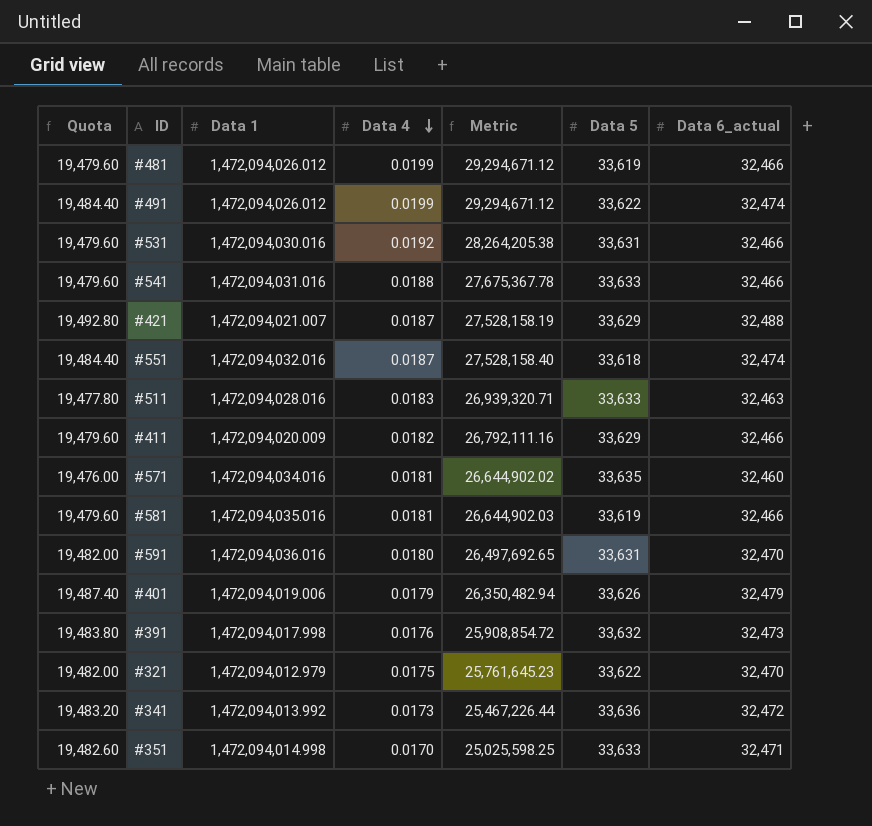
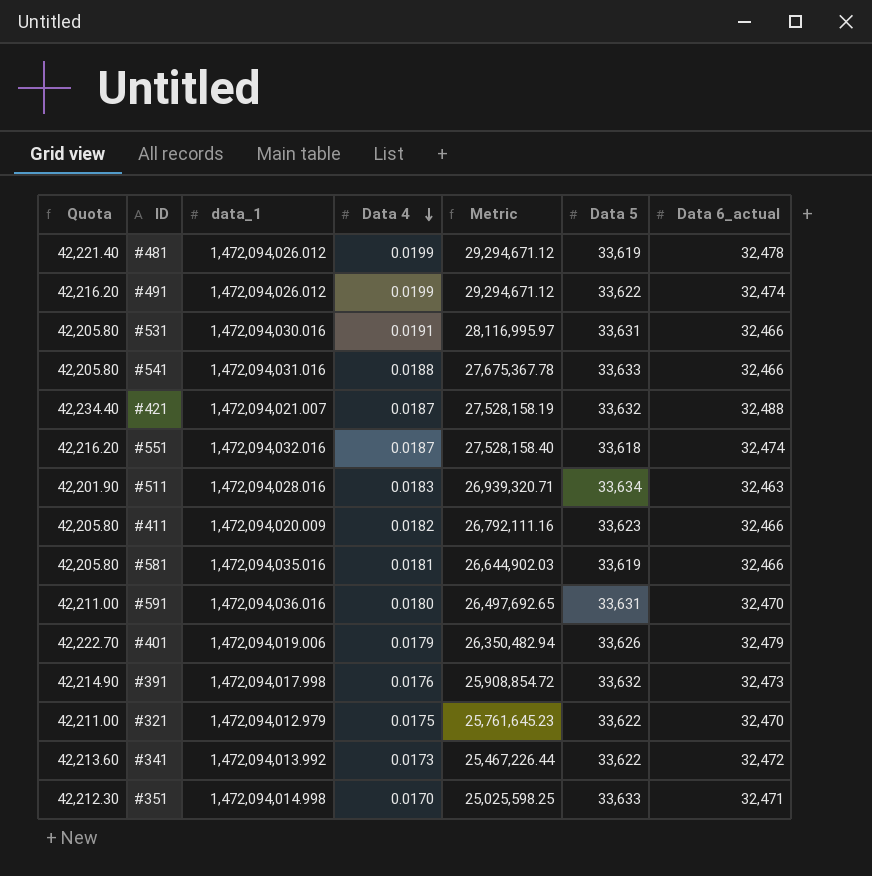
column Quota | formula: [Data 6_actual] * 0.6 -> [Data 6_actual] * 1.3
column name: Data 1 -> data_1
row #571: 19,476.00 | 1,472,094,034.016 | 0.0181 | 26,644,902.02 | 33,635 | 32,460 -> none
#481 | Data 6_actual: 32,466 -> 32,478
#531 | Data 4: 0.0192 -> 0.0191
#531 | Metric: 28,264,205.38 -> 28,116,995.97
#421 | Data 5: 33,629 -> 33,632
#511 | Data 5: 33,633 -> 33,634
#411 | Data 5: 33,629 -> 33,623
#341 | Data 5: 33,636 -> 33,622

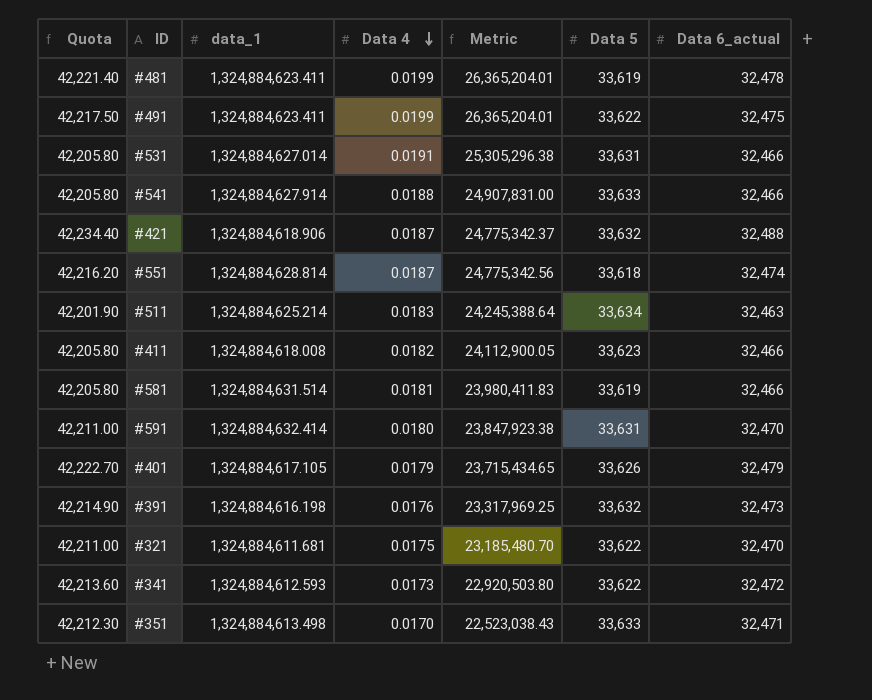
#481 | data_1: 1,472,094,026.012 -> 1,324,884,623.411
#481 | Metric: 29,294,671.12 -> 26,365,204.01
#491 | Quota: 42,216.20 -> 42,217.50
#491 | data_1: 1,472,094,026.012 -> 1,324,884,623.411
#491 | Metric: 29,294,671.12 -> 26,365,204.01
#491 | Data 6_actual: 32,474 -> 32,475
#531 | data_1: 1,472,094,030.016 -> 1,324,884,627.014
#531 | Metric: 28,116,995.97 -> 25,305,296.38
#541 | data_1: 1,472,094,031.016 -> 1,324,884,627.914
#541 | Metric: 27,675,367.78 -> 24,907,831.00
#421 | data_1: 1,472,094,021.007 -> 1,324,884,618.906
#421 | Metric: 27,528,158.19 -> 24,775,342.37
#551 | data_1: 1,472,094,032.016 -> 1,324,884,628.814
#551 | Metric: 27,528,158.40 -> 24,775,342.56
#511 | data_1: 1,472,094,028.016 -> 1,324,884,625.214
#511 | Metric: 26,939,320.71 -> 24,245,388.64
#411 | data_1: 1,472,094,020.009 -> 1,324,884,618.008
#411 | Metric: 26,792,111.16 -> 24,112,900.05
#581 | data_1: 1,472,094,035.016 -> 1,324,884,631.514
#581 | Metric: 26,644,902.03 -> 23,980,411.83
#591 | data_1: 1,472,094,036.016 -> 1,324,884,632.414
#591 | Metric: 26,497,692.65 -> 23,847,923.38
#401 | data_1: 1,472,094,019.006 -> 1,324,884,617.105
#401 | Metric: 26,350,482.94 -> 23,715,434.65
#391 | data_1: 1,472,094,017.998 -> 1,324,884,616.198
#391 | Metric: 25,908,854.72 -> 23,317,969.25
#321 | data_1: 1,472,094,012.979 -> 1,324,884,611.681
#321 | Metric: 25,761,645.23 -> 23,185,480.70
#341 | data_1: 1,472,094,013.992 -> 1,324,884,612.593
#341 | Metric: 25,467,226.44 -> 22,920,503.80
#351 | data_1: 1,472,094,014.998 -> 1,324,884,613.498
#351 | Metric: 25,025,598.25 -> 22,523,038.43

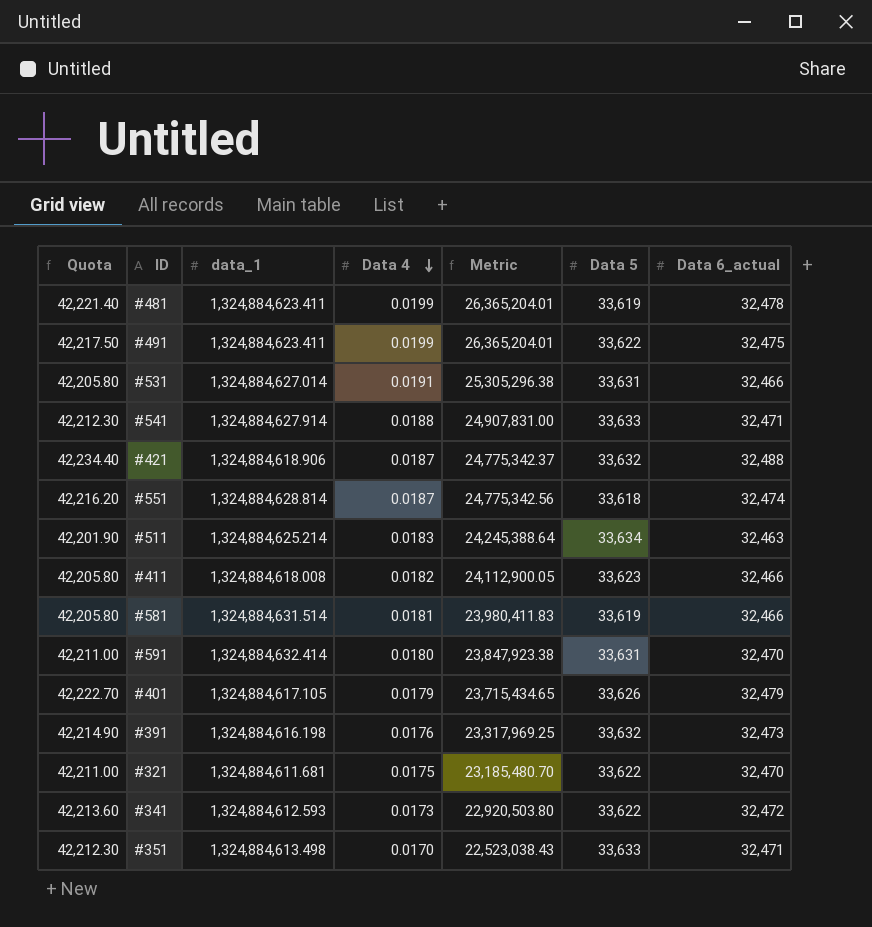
#541 | Quota: 42,205.80 -> 42,212.30
#541 | Data 6_actual: 32,466 -> 32,471

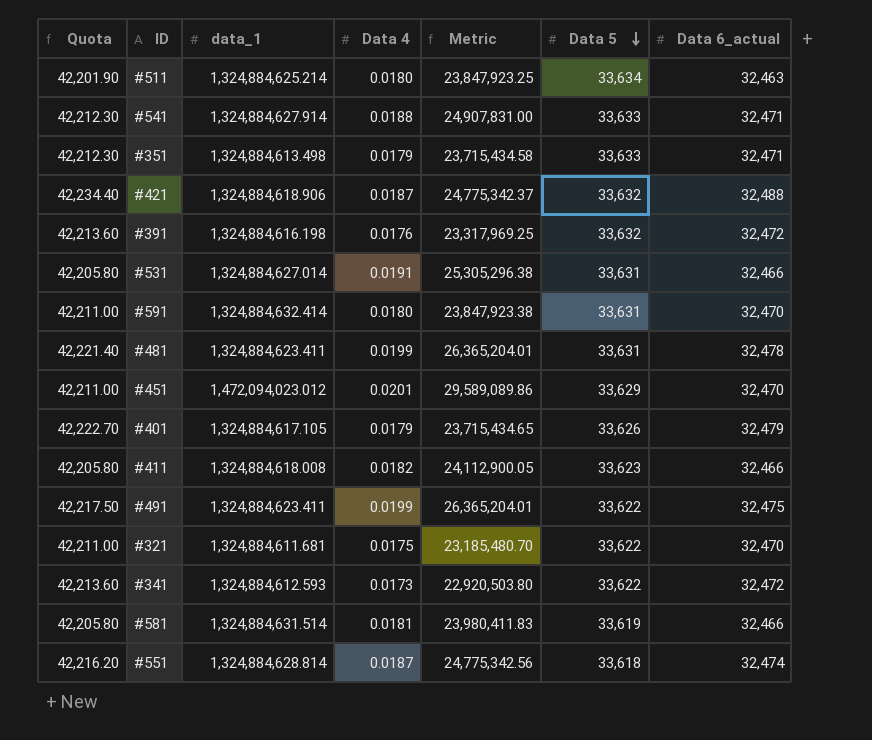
row order: Data 4 descending -> Data 5 descending
#511 | Data 4: 0.0183 -> 0.0180
#511 | Metric: 24,245,388.64 -> 23,847,923.25
#351 | Data 4: 0.0170 -> 0.0179
#351 | Metric: 22,523,038.43 -> 23,715,434.58
#391 | Quota: 42,214.90 -> 42,213.60
#391 | Data 6_actual: 32,473 -> 32,472
#481 | Data 5: 33,619 -> 33,631
row #451: none -> 42,211.00 | 1,472,094,023.012 | 0.0201 | 29,589,089.86 | 33,629 | 32,470

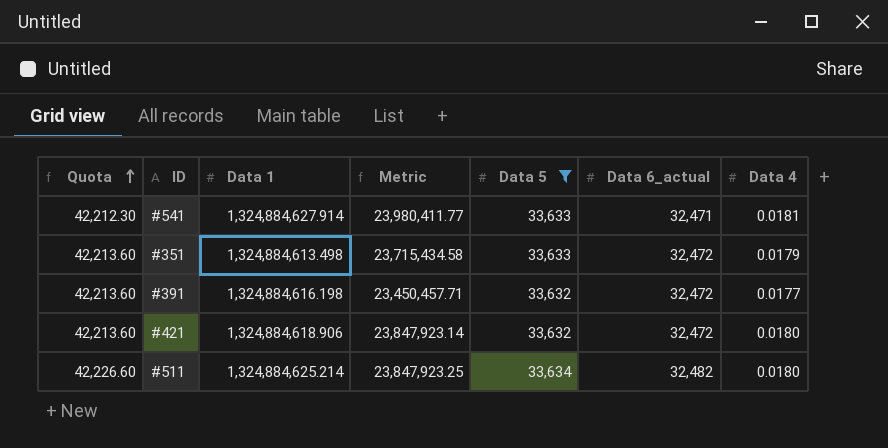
filter: none -> Data 5 >= 33,632
row order: Data 5 descending -> Quota ascending
column name: data_1 -> Data 1
column Data 4 | position: 4 -> 7
#541 | Metric: 24,907,831.00 -> 23,980,411.77
#541 | Data 4: 0.0188 -> 0.0181
#351 | Quota: 42,212.30 -> 42,213.60
#351 | Data 6_actual: 32,471 -> 32,472
#391 | Metric: 23,317,969.25 -> 23,450,457.71
#391 | Data 4: 0.0176 -> 0.0177
#421 | Quota: 42,234.40 -> 42,213.60
#421 | Metric: 24,775,342.37 -> 23,847,923.14
#421 | Data 6_actual: 32,488 -> 32,472
#421 | Data 4: 0.0187 -> 0.0180
#511 | Quota: 42,201.90 -> 42,226.60
#511 | Data 6_actual: 32,463 -> 32,482

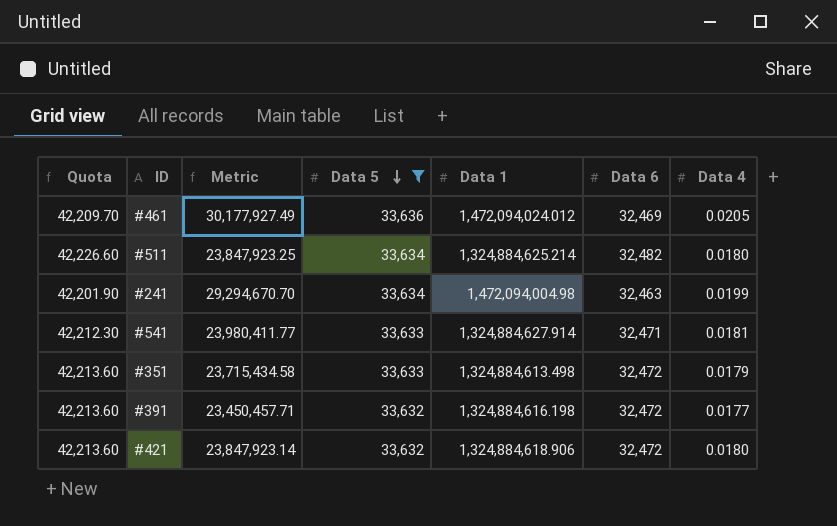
row order: Quota ascending -> Data 5 descending
column Data 1 | position: 3 -> 5
column name: Data 6_actual -> Data 6
row #461: none -> 42,209.70 | 30,177,927.49 | 33,636 | 1,472,094,024.012 | 32,469 | 0.0205
row #241: none -> 42,201.90 | 29,294,670.70 | 33,634 | 1,472,094,004.98 | 32,463 | 0.0199

